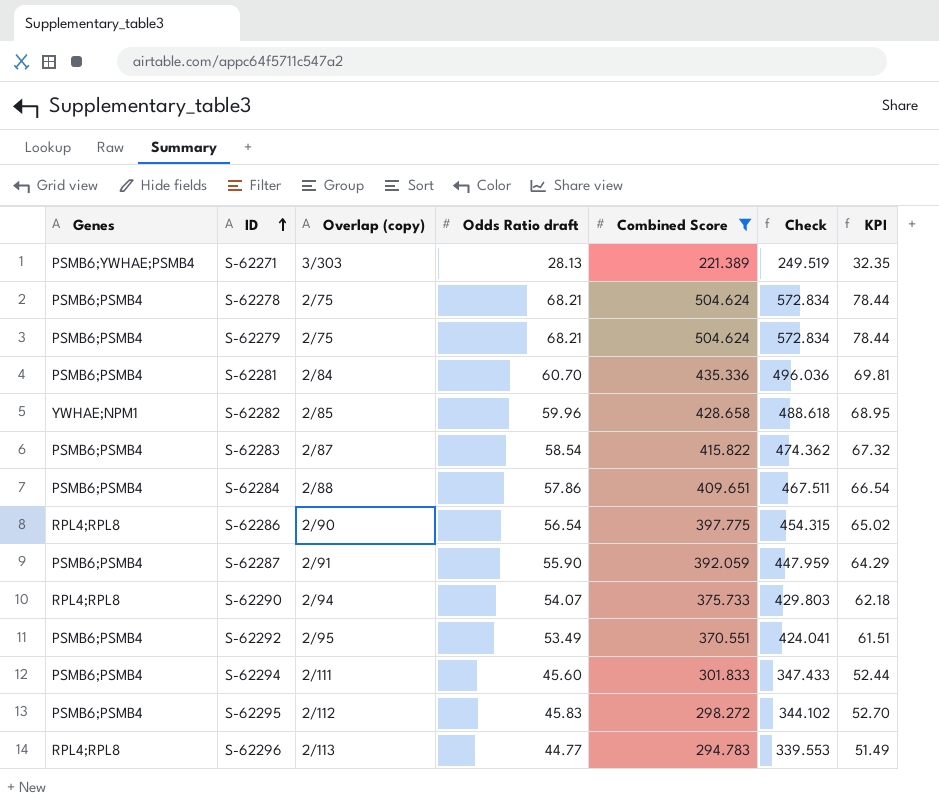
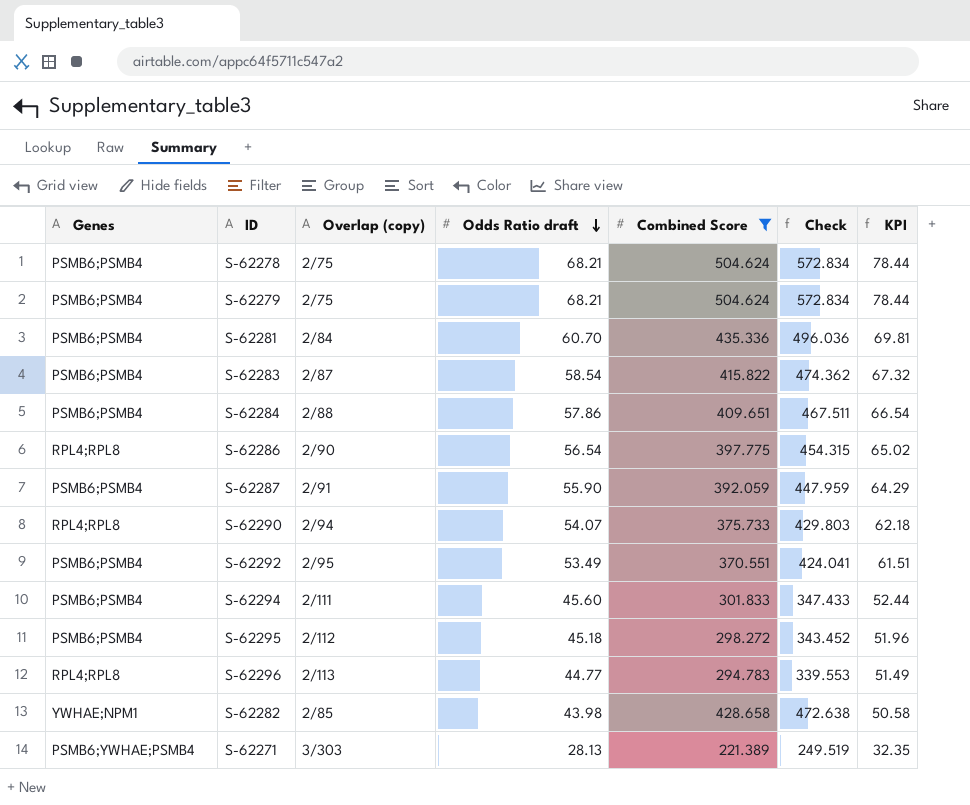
row order: ID ascending -> Odds Ratio draft descending
S-62295 | Odds Ratio draft: 45.83 -> 45.18
S-62295 | Check: 344.102 -> 343.452
S-62295 | KPI: 52.70 -> 51.96
S-62282 | Odds Ratio draft: 59.96 -> 43.98
S-62282 | Check: 488.618 -> 472.638
S-62282 | KPI: 68.95 -> 50.58

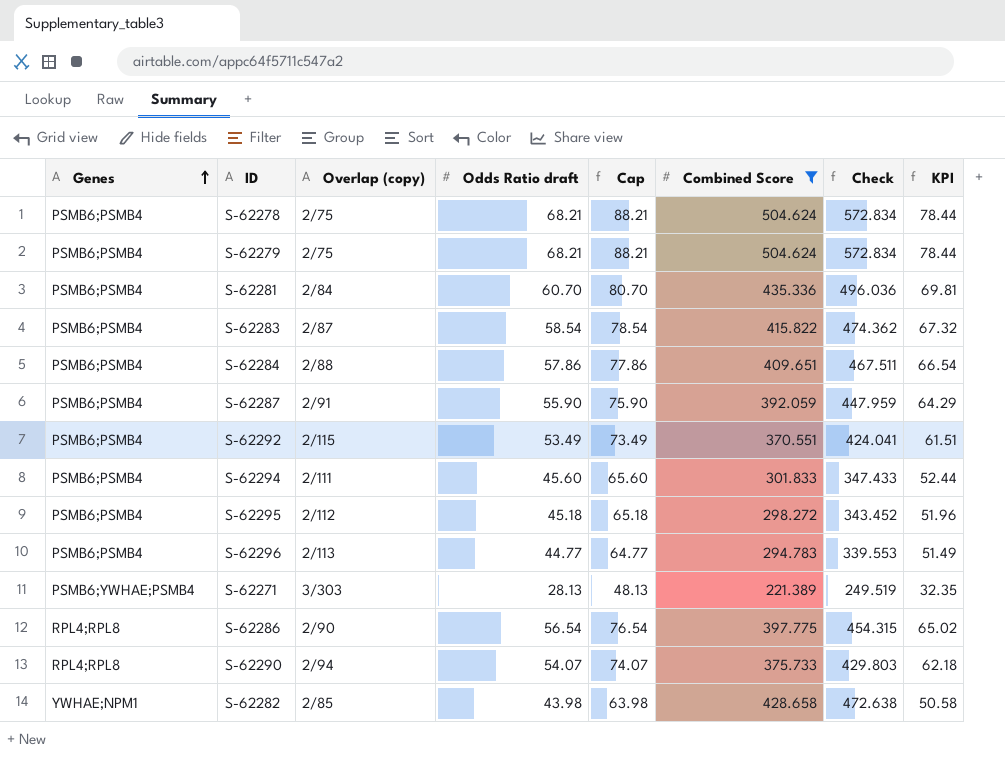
row order: Odds Ratio draft descending -> Genes ascending
column Cap | formula: none -> [Odds Ratio draft] + 20
S-62292 | Overlap (copy): 2/95 -> 2/115
S-62296 | Genes: RPL4;RPL8 -> PSMB6;PSMB4

